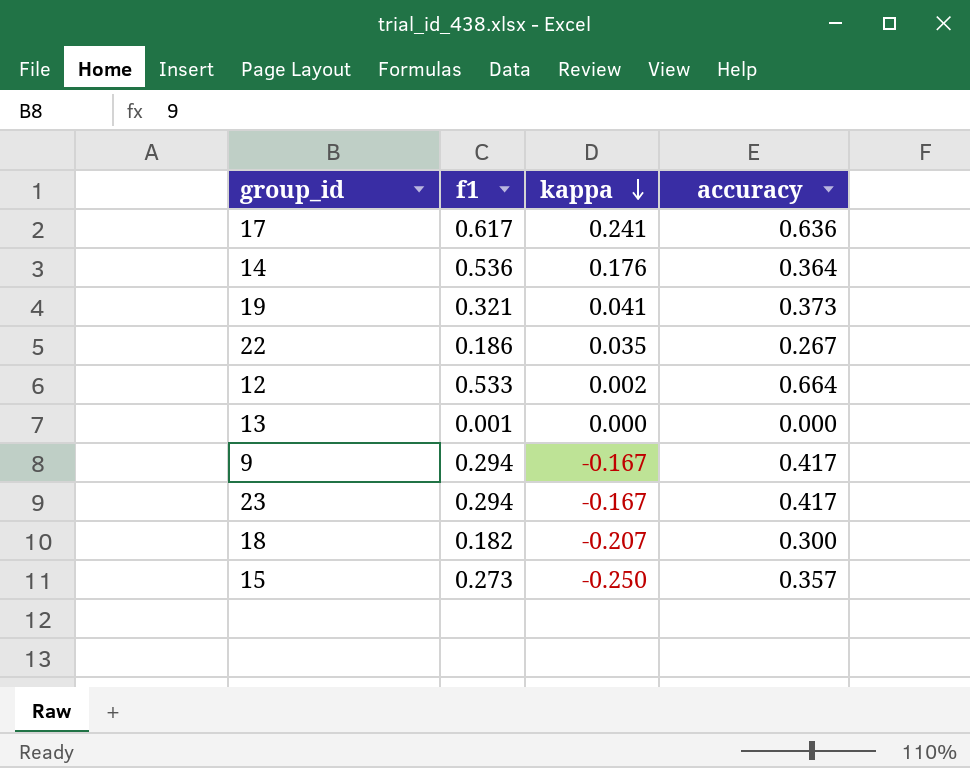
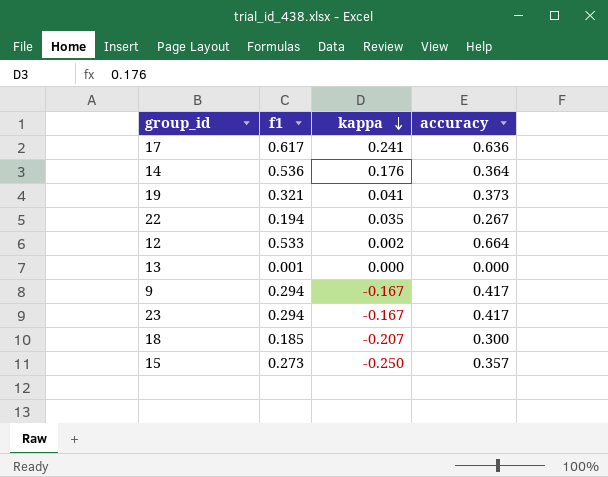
22 | f1: 0.186 -> 0.194
18 | f1: 0.182 -> 0.185

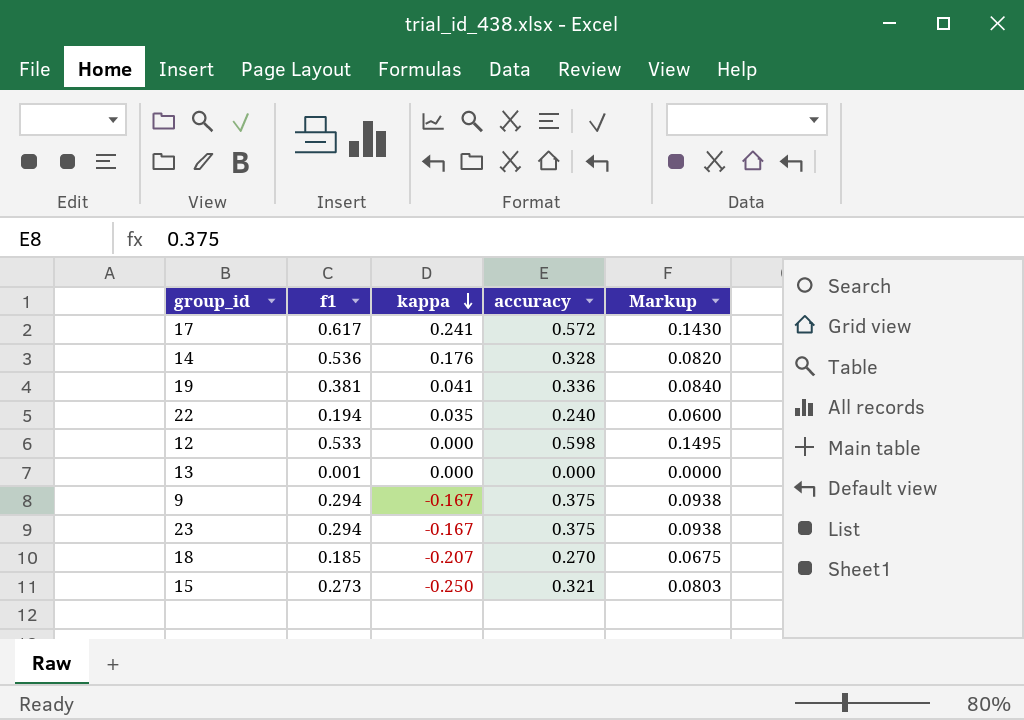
column Markup | formula: none -> [accuracy] * 0.25
17 | accuracy: 0.636 -> 0.572
14 | accuracy: 0.364 -> 0.328
19 | f1: 0.321 -> 0.381
19 | accuracy: 0.373 -> 0.336
22 | accuracy: 0.267 -> 0.240
12 | kappa: 0.002 -> 0.000
12 | accuracy: 0.664 -> 0.598
9 | accuracy: 0.417 -> 0.375
23 | accuracy: 0.417 -> 0.375
18 | accuracy: 0.300 -> 0.270
15 | accuracy: 0.357 -> 0.321

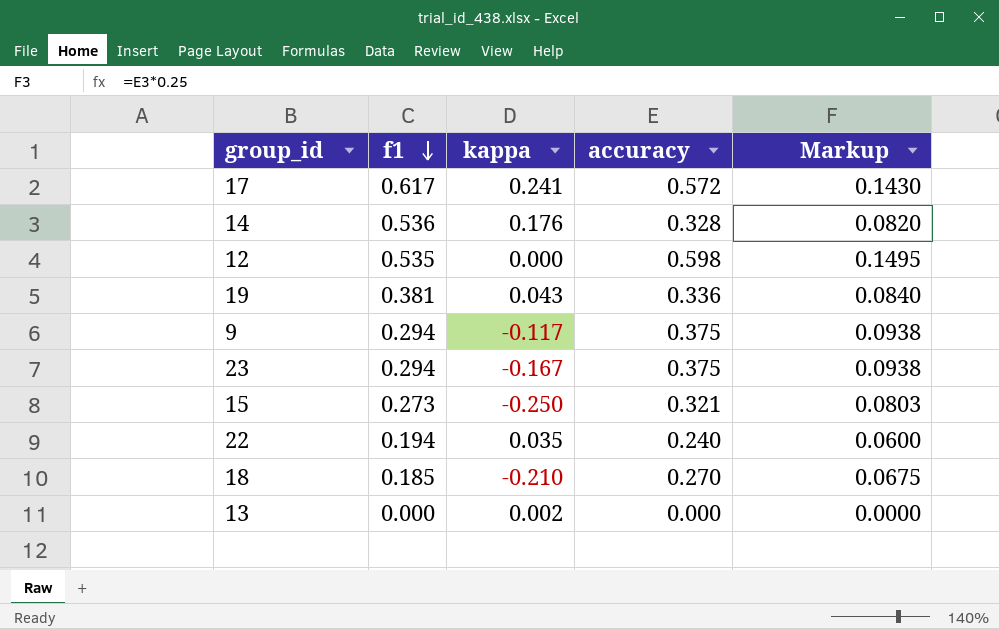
row order: kappa descending -> f1 descending
12 | f1: 0.533 -> 0.535
19 | kappa: 0.041 -> 0.043
9 | kappa: -0.167 -> -0.117
18 | kappa: -0.207 -> -0.210
13 | f1: 0.001 -> 0.000
13 | kappa: 0.000 -> 0.002

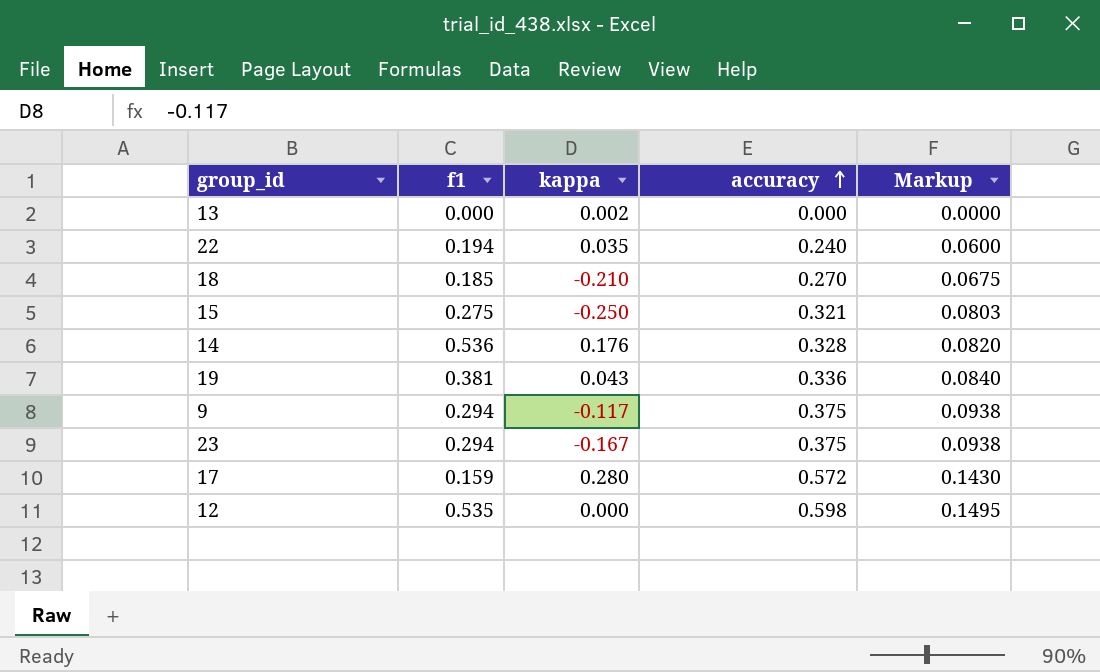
row order: f1 descending -> accuracy ascending
15 | f1: 0.273 -> 0.275
17 | f1: 0.617 -> 0.159
17 | kappa: 0.241 -> 0.280

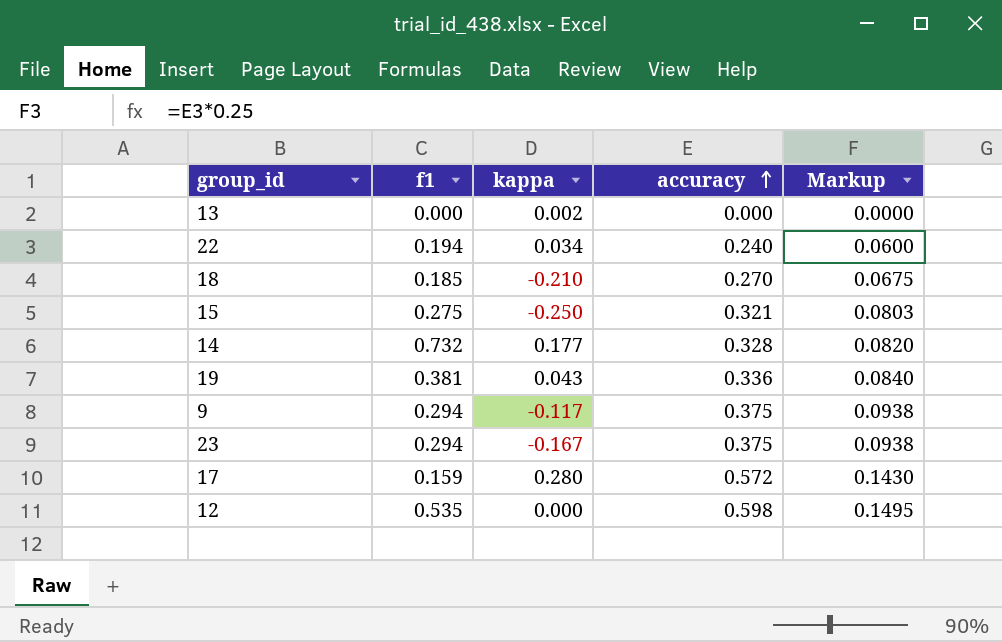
22 | kappa: 0.035 -> 0.034
14 | f1: 0.536 -> 0.732
14 | kappa: 0.176 -> 0.177

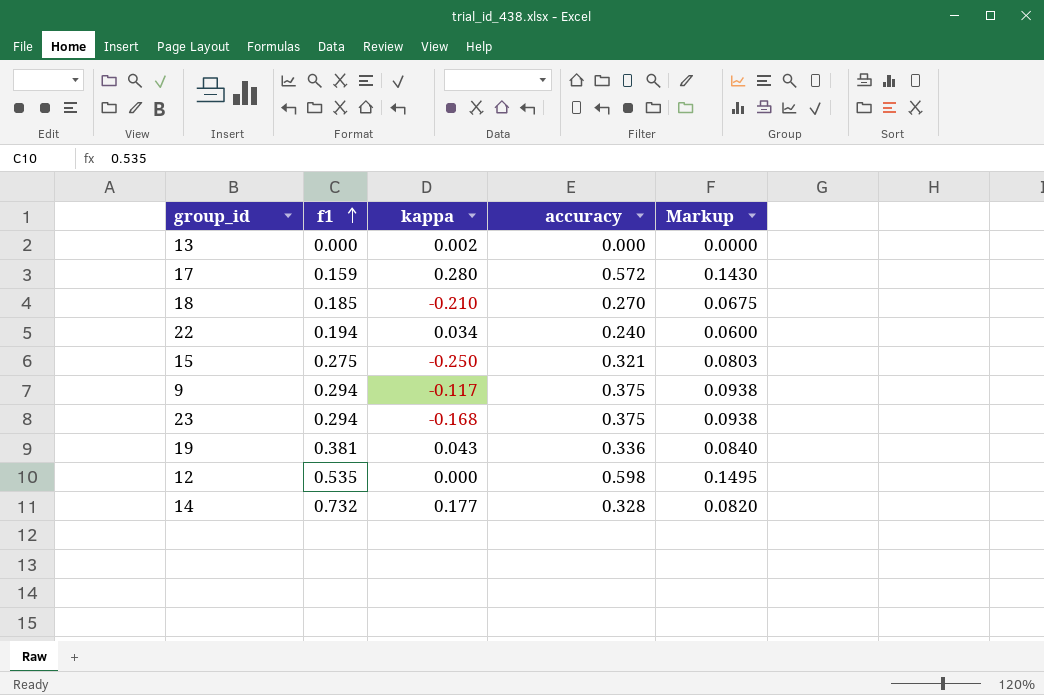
row order: accuracy ascending -> f1 ascending
23 | kappa: -0.167 -> -0.168

